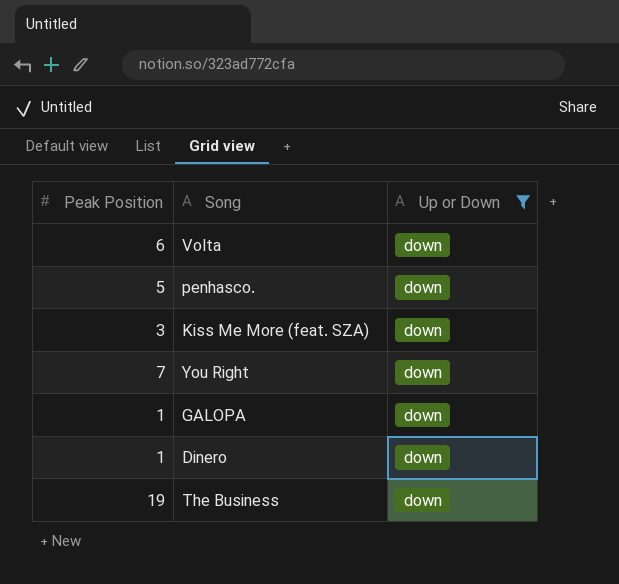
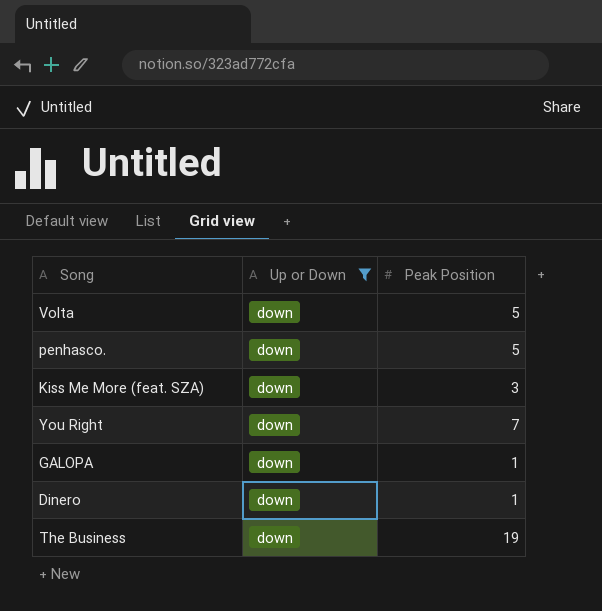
column Peak Position | position: 1 -> 3
Volta | Peak Position: 6 -> 5

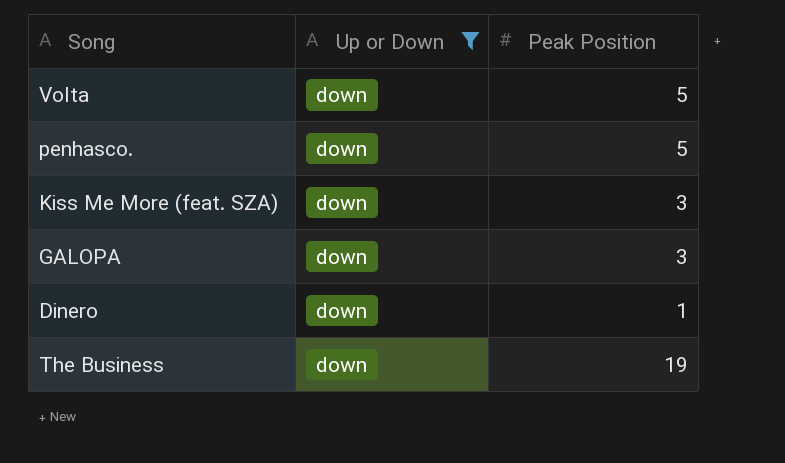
row You Right: down | 7 -> none
GALOPA | Peak Position: 1 -> 3

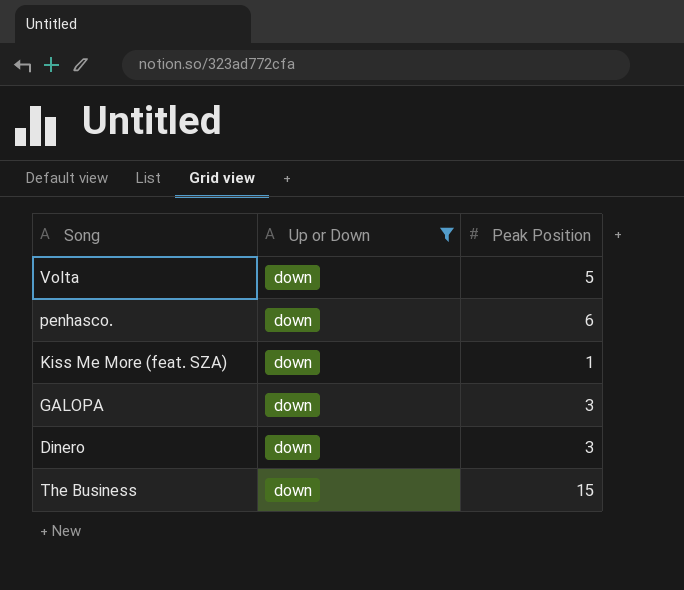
penhasco. | Peak Position: 5 -> 6
Kiss Me More (feat. SZA) | Peak Position: 3 -> 1
Dinero | Peak Position: 1 -> 3
The Business | Peak Position: 19 -> 15

